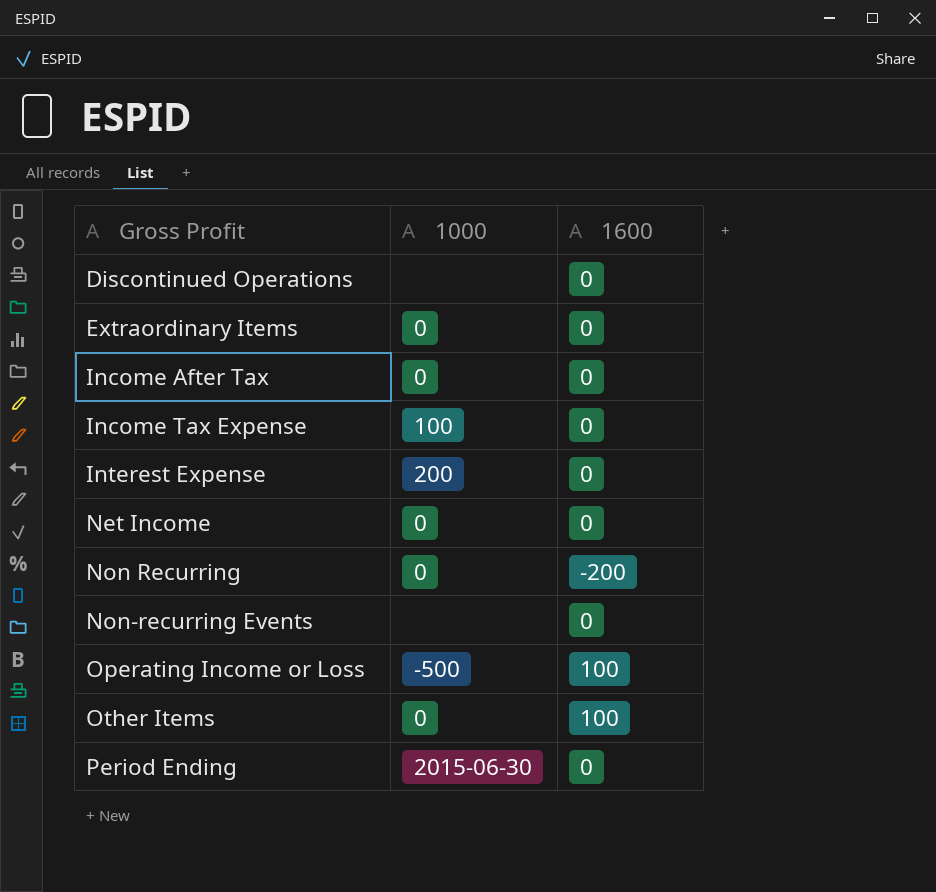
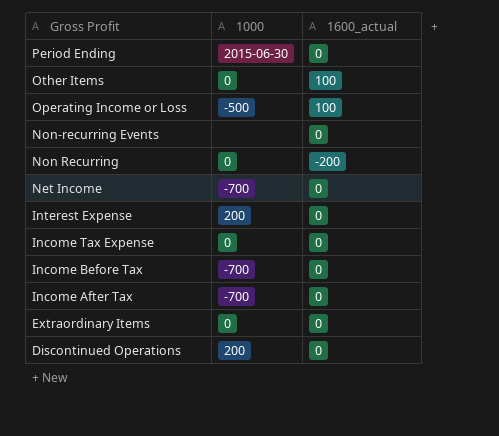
row order: Gross Profit ascending -> Gross Profit descending
column name: 1600 -> 1600_actual
Net Income | 1000: 0 -> -700
Income Tax Expense | 1000: 100 -> 0
row Income Before Tax: none -> -700 | 0
Income After Tax | 1000: 0 -> -700
Discontinued Operations | 1000: none -> 200

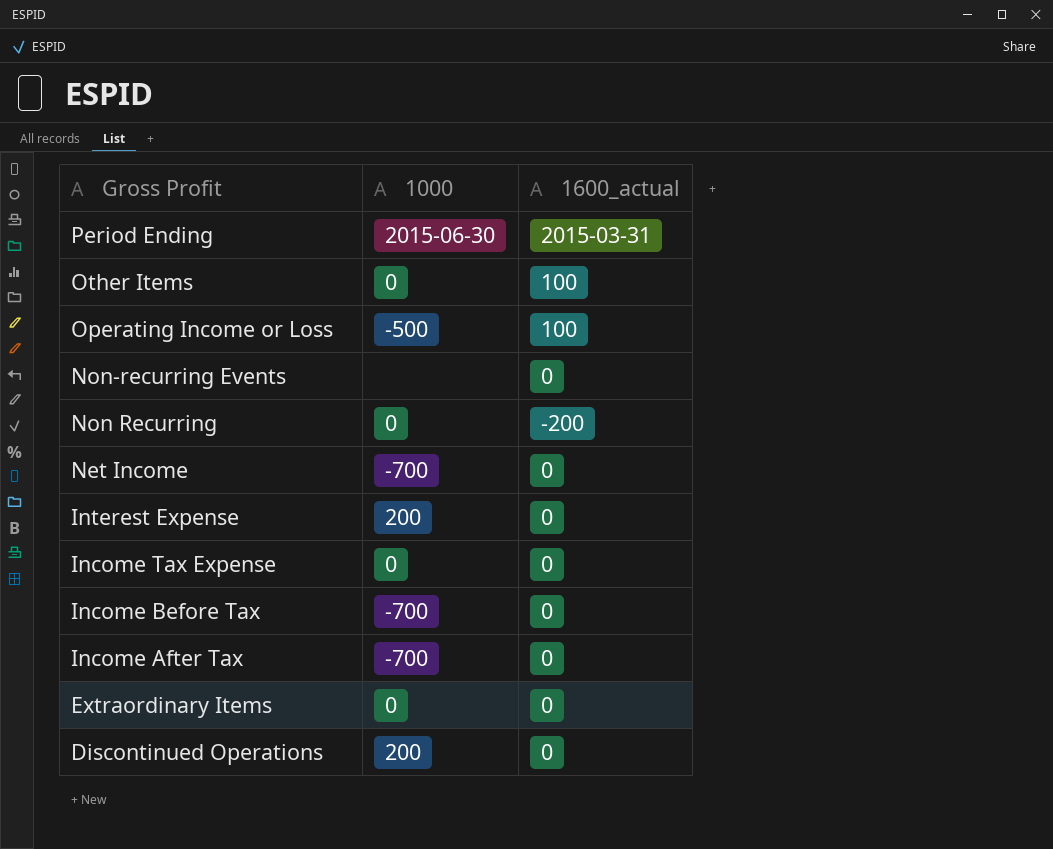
Period Ending | 1600_actual: 0 -> 2015-03-31

